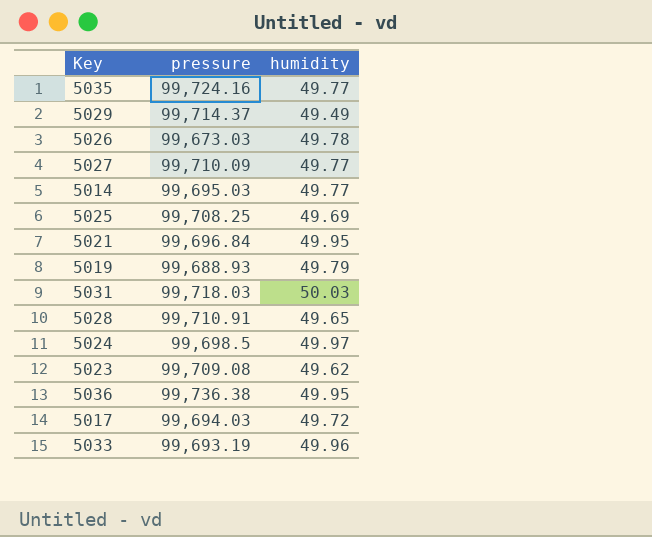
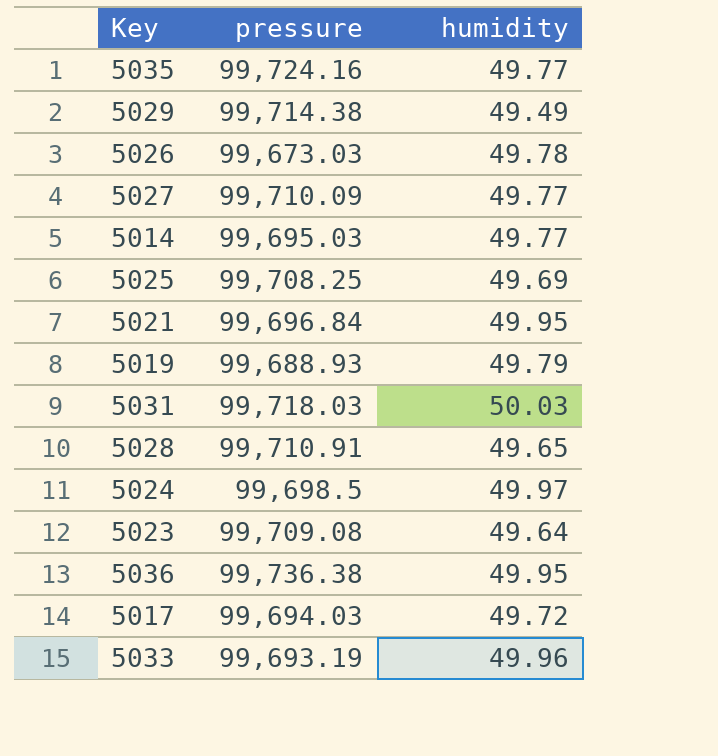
5029 | pressure: 99,714.37 -> 99,714.38
5023 | humidity: 49.62 -> 49.64

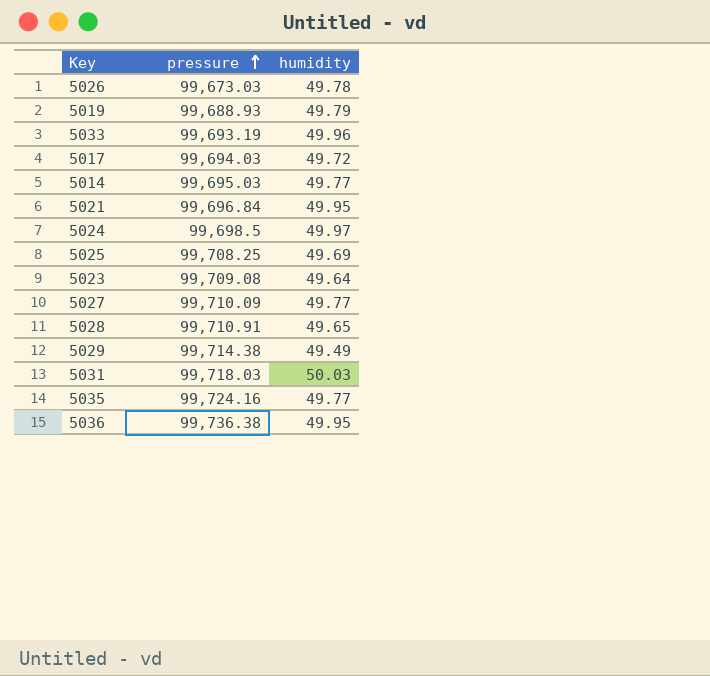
row order: none -> pressure ascending

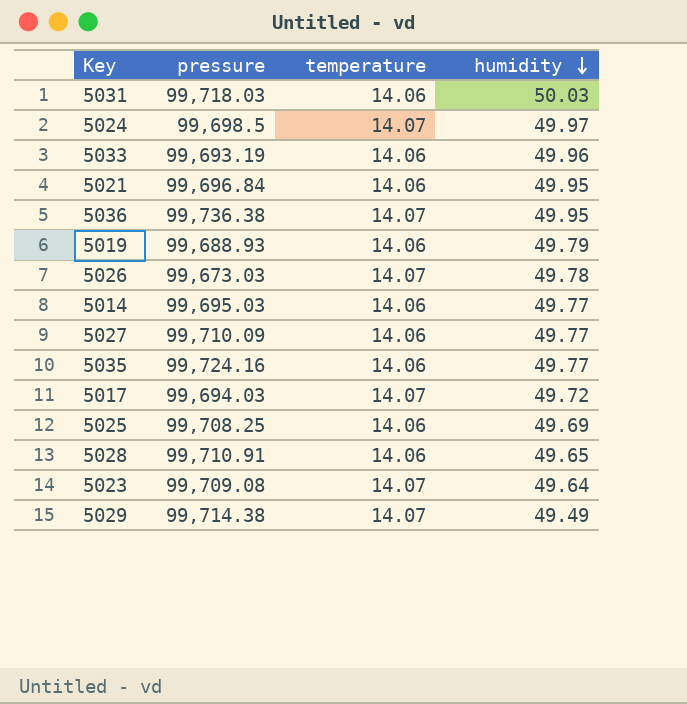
row order: pressure ascending -> humidity descending
column temperature | position: none -> 3

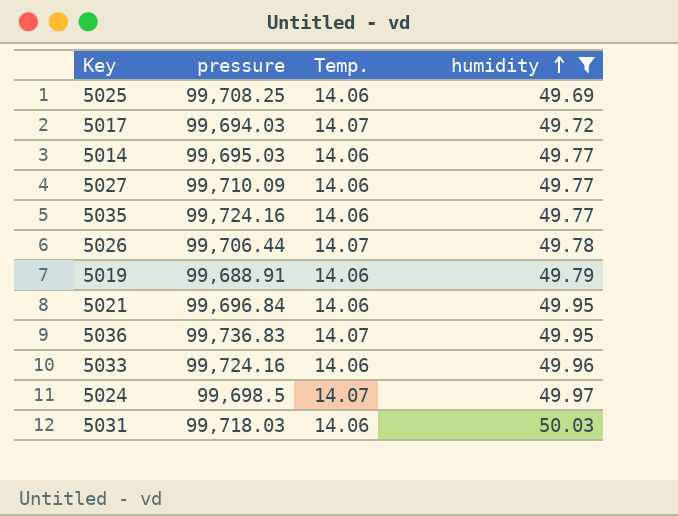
filter: none -> humidity >= 49.69
row order: humidity descending -> humidity ascending
column name: temperature -> Temp.
5026 | pressure: 99,673.03 -> 99,706.44
5019 | pressure: 99,688.93 -> 99,688.91
5036 | pressure: 99,736.38 -> 99,736.83
5033 | pressure: 99,693.19 -> 99,724.16

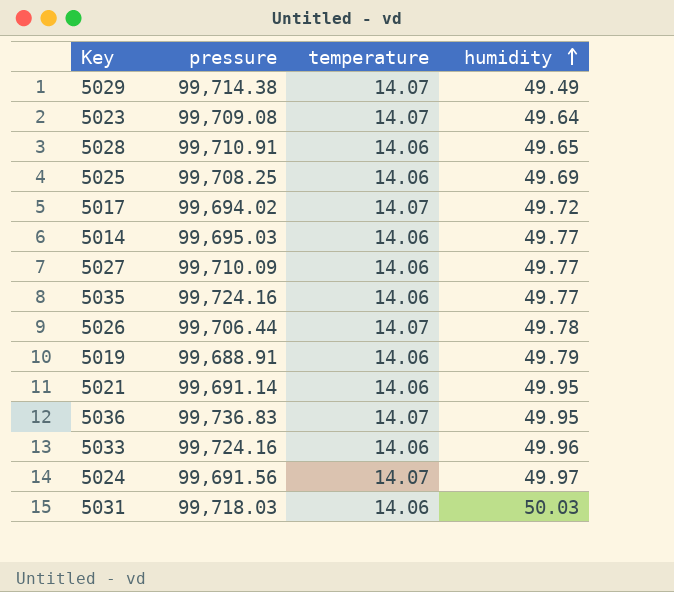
filter: humidity >= 49.69 -> none
column name: Temp. -> temperature
5017 | pressure: 99,694.03 -> 99,694.02
5021 | pressure: 99,696.84 -> 99,691.14
5024 | pressure: 99,698.5 -> 99,691.56

